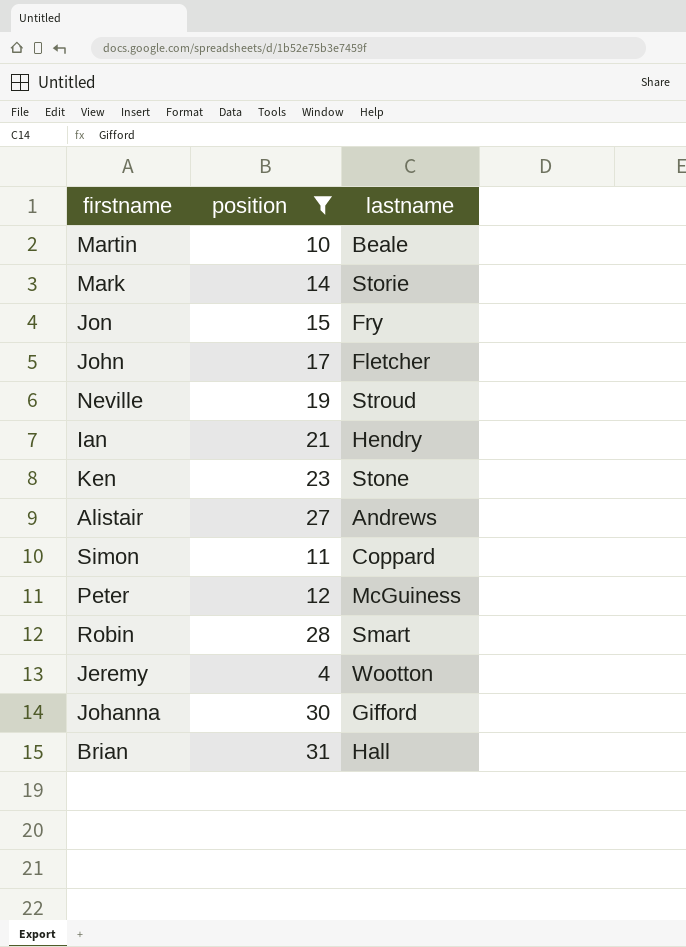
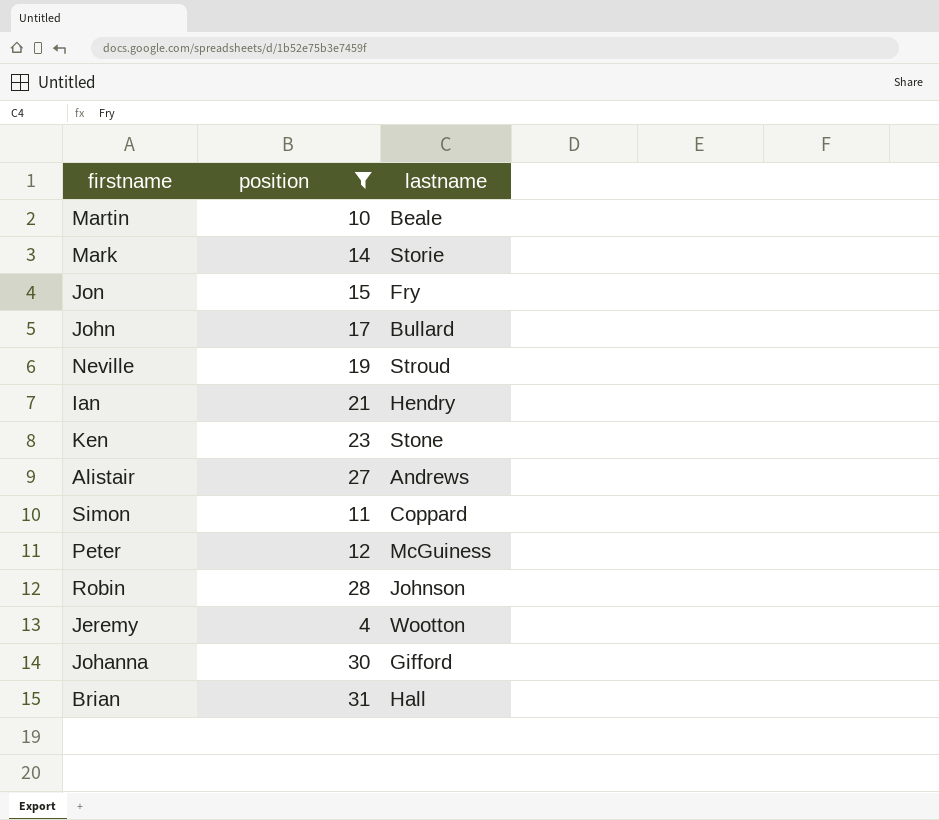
John | lastname: Fletcher -> Bullard
Robin | lastname: Smart -> Johnson

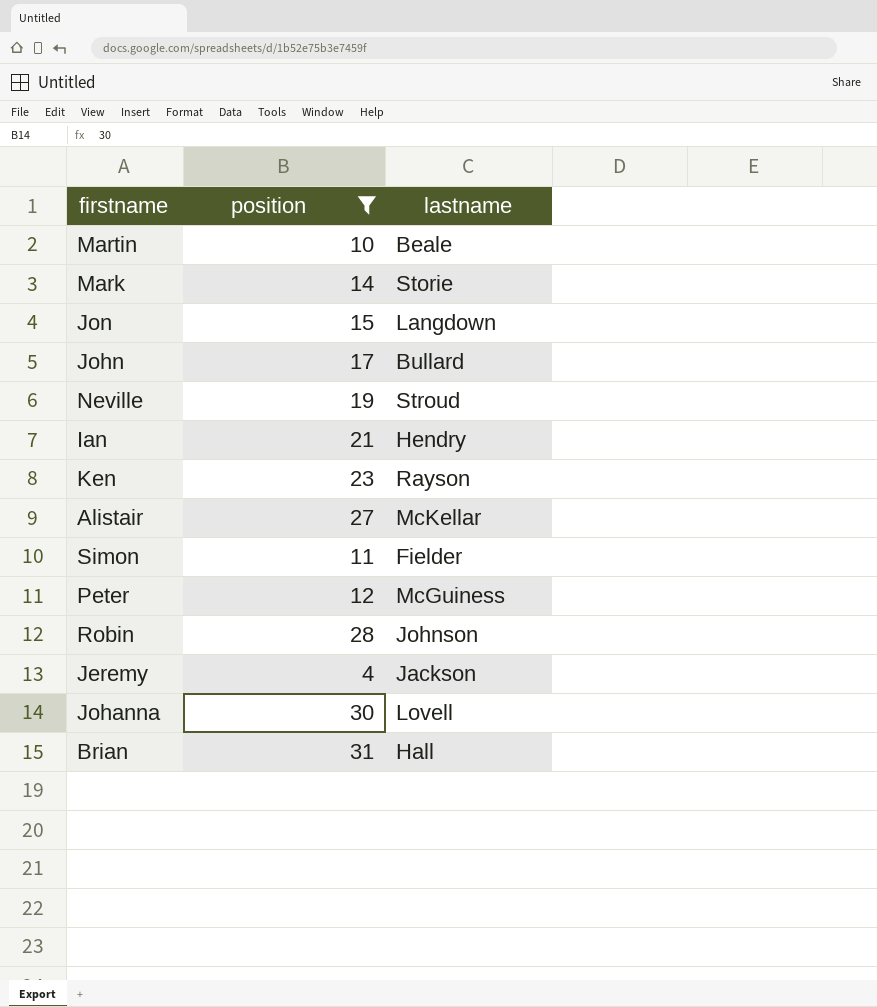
Jon | lastname: Fry -> Langdown
Ken | lastname: Stone -> Rayson
Alistair | lastname: Andrews -> McKellar
Simon | lastname: Coppard -> Fielder
Jeremy | lastname: Wootton -> Jackson
Johanna | lastname: Gifford -> Lovell

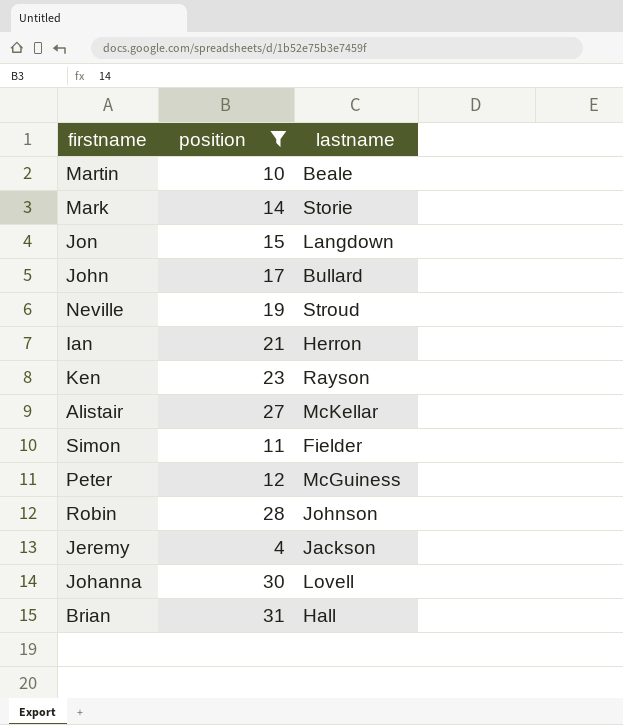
Ian | lastname: Hendry -> Herron

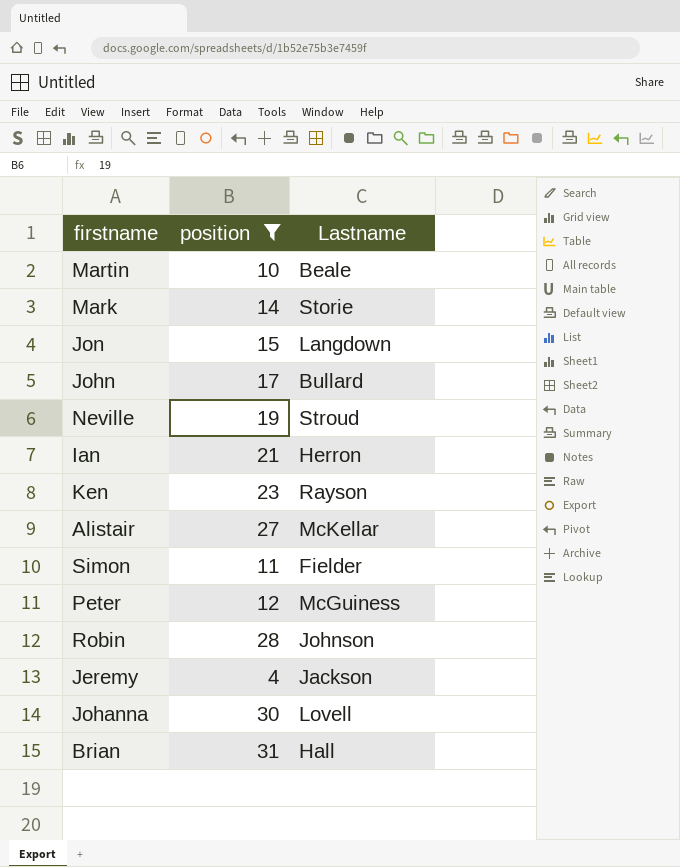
column name: lastname -> Lastname

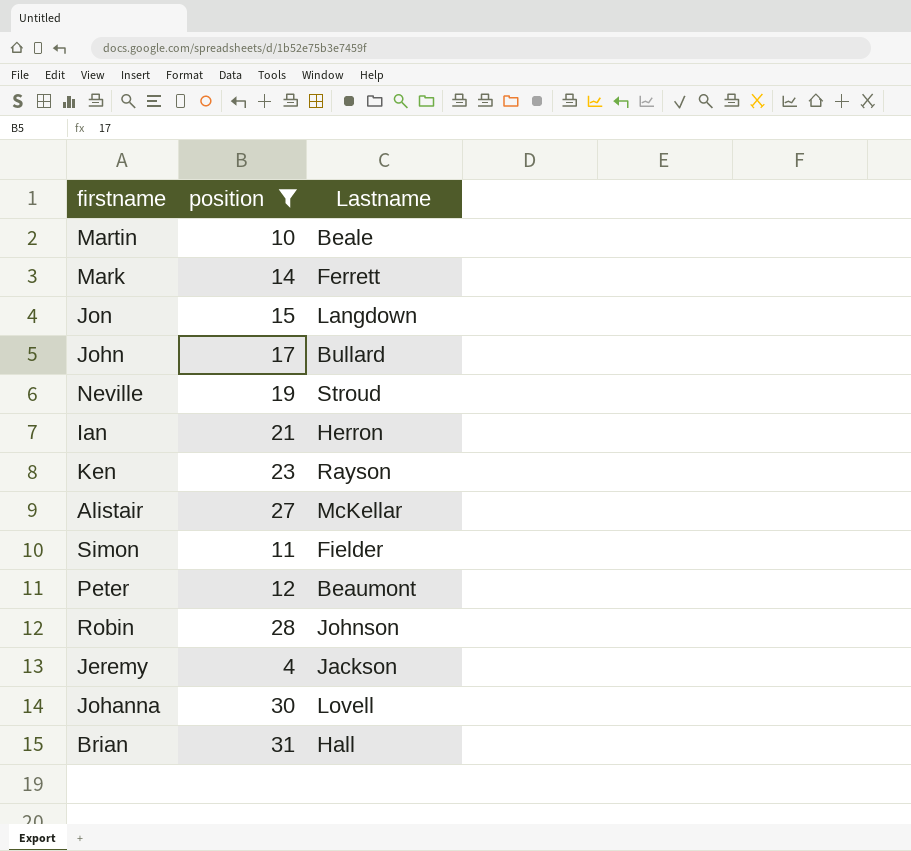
Mark | Lastname: Storie -> Ferrett
Peter | Lastname: McGuiness -> Beaumont

